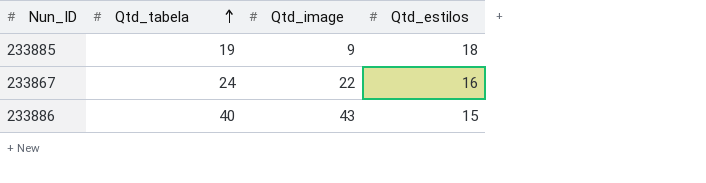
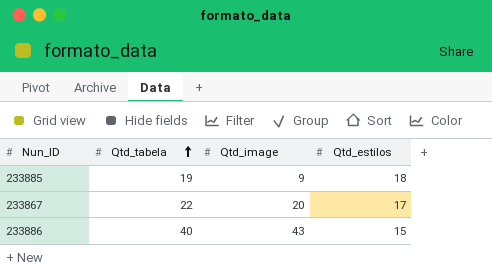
233867 | Qtd_tabela: 24 -> 22
233867 | Qtd_image: 22 -> 20
233867 | Qtd_estilos: 16 -> 17

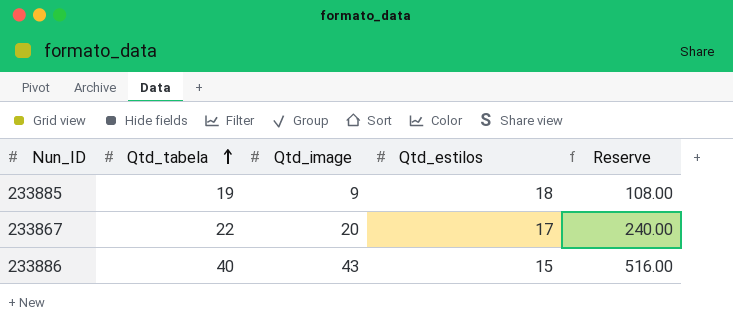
column Reserve | formula: none -> [Qtd_image] * 12

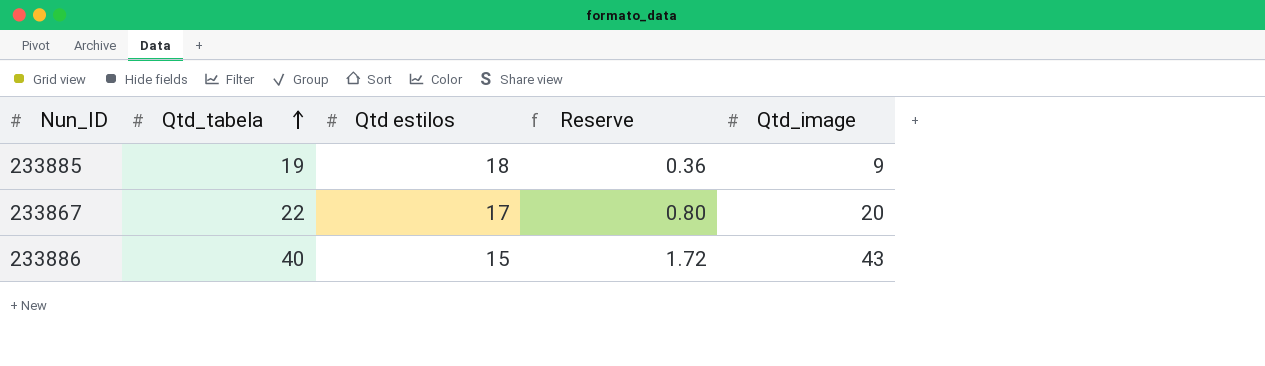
column name: Qtd_estilos -> Qtd estilos
column Reserve | formula: [Qtd_image] * 12 -> [Qtd_image] * 0.04
column Qtd_image | position: 3 -> 5

